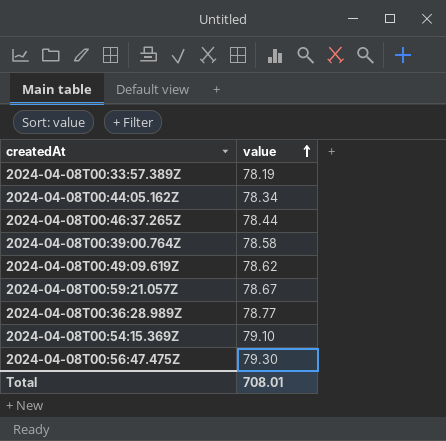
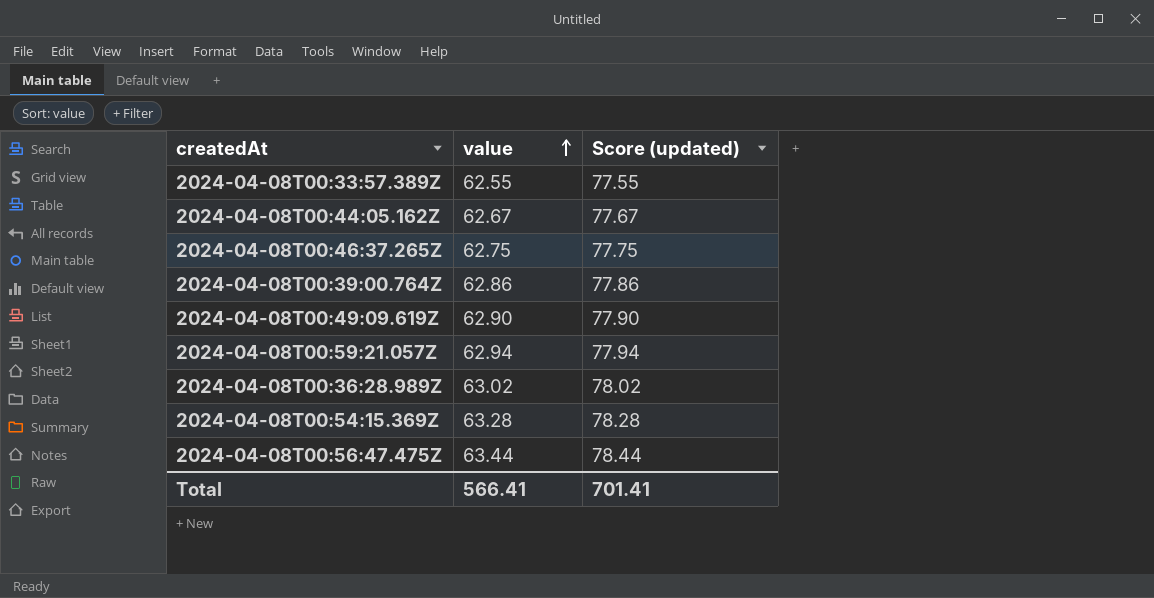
column Score (updated) | formula: none -> [value] + 15
2024-04-08T00:33:57.389Z | value: 78.19 -> 62.55
2024-04-08T00:44:05.162Z | value: 78.34 -> 62.67
2024-04-08T00:46:37.265Z | value: 78.44 -> 62.75
2024-04-08T00:39:00.764Z | value: 78.58 -> 62.86
2024-04-08T00:49:09.619Z | value: 78.62 -> 62.90
2024-04-08T00:59:21.057Z | value: 78.67 -> 62.94
2024-04-08T00:36:28.989Z | value: 78.77 -> 63.02
2024-04-08T00:54:15.369Z | value: 79.10 -> 63.28
2024-04-08T00:56:47.475Z | value: 79.30 -> 63.44
Total | value: 708.01 -> 566.41

